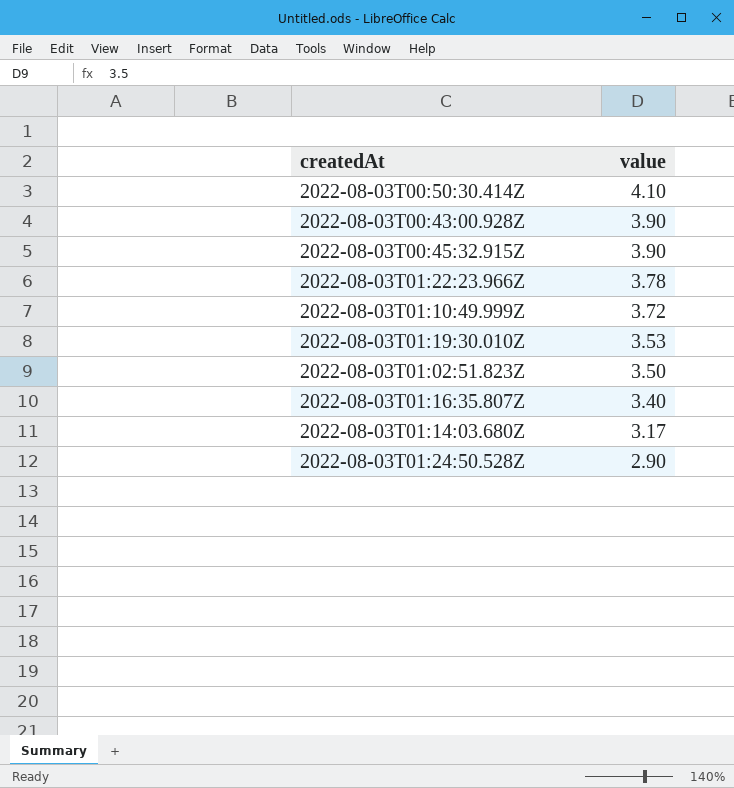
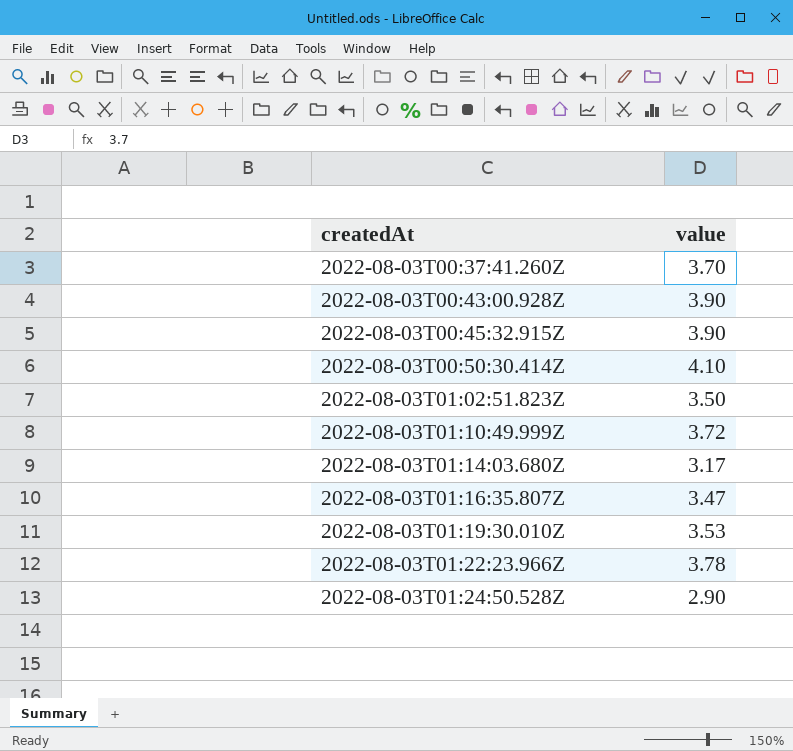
row order: value descending -> createdAt ascending
row 2022-08-03T00:37:41.260Z: none -> 3.70
2022-08-03T01:16:35.807Z | value: 3.40 -> 3.47

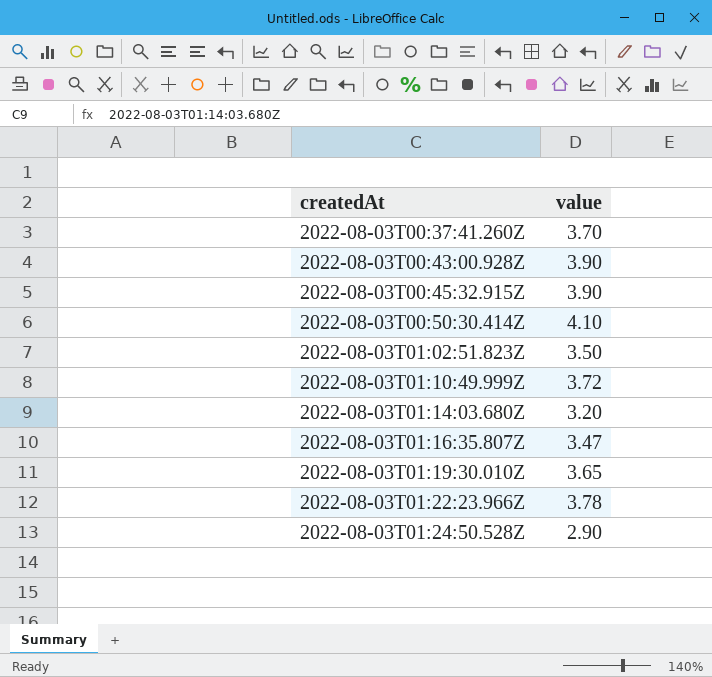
2022-08-03T01:14:03.680Z | value: 3.17 -> 3.20
2022-08-03T01:19:30.010Z | value: 3.53 -> 3.65

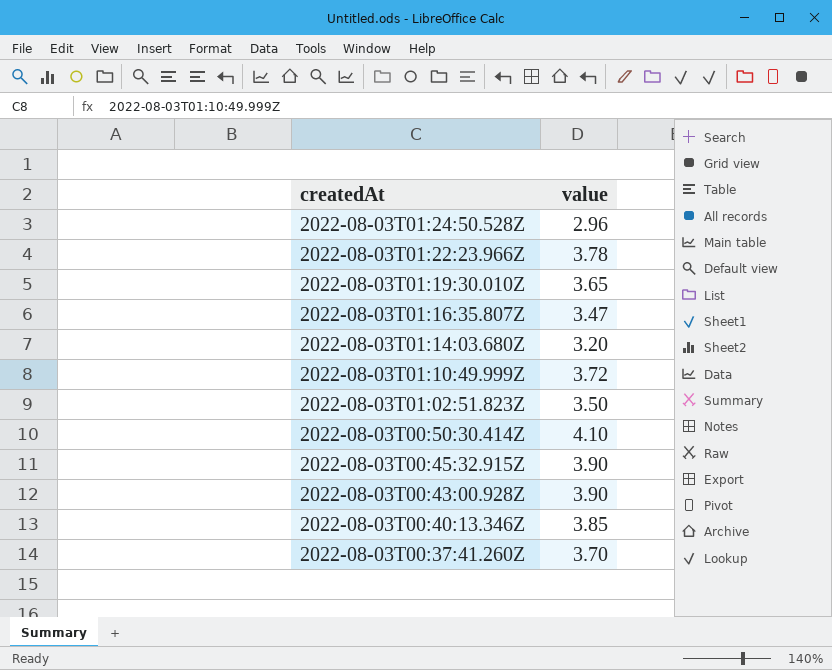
row order: createdAt ascending -> createdAt descending
2022-08-03T01:24:50.528Z | value: 2.90 -> 2.96
row 2022-08-03T00:40:13.346Z: none -> 3.85

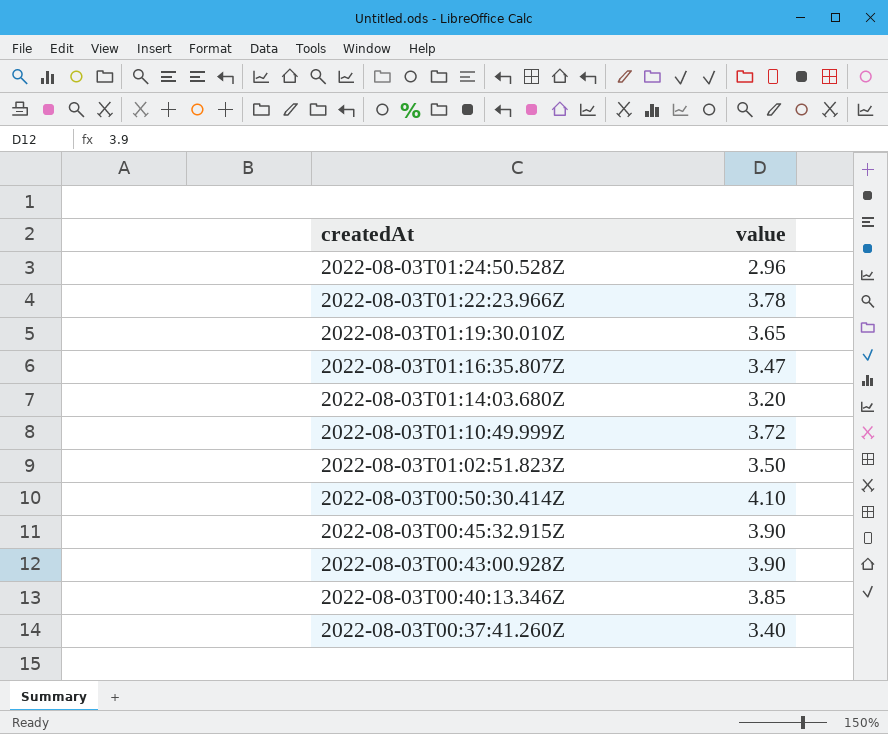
2022-08-03T00:37:41.260Z | value: 3.70 -> 3.40

